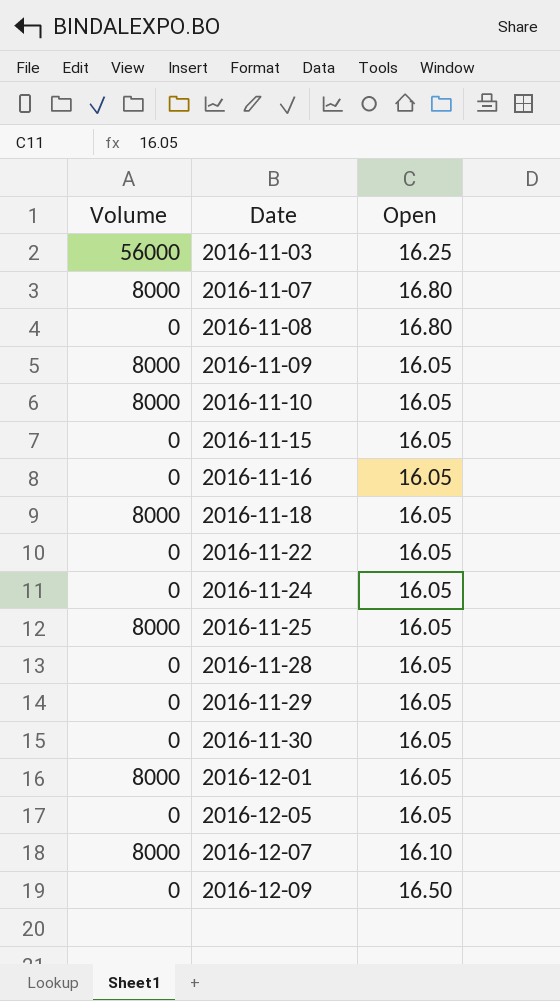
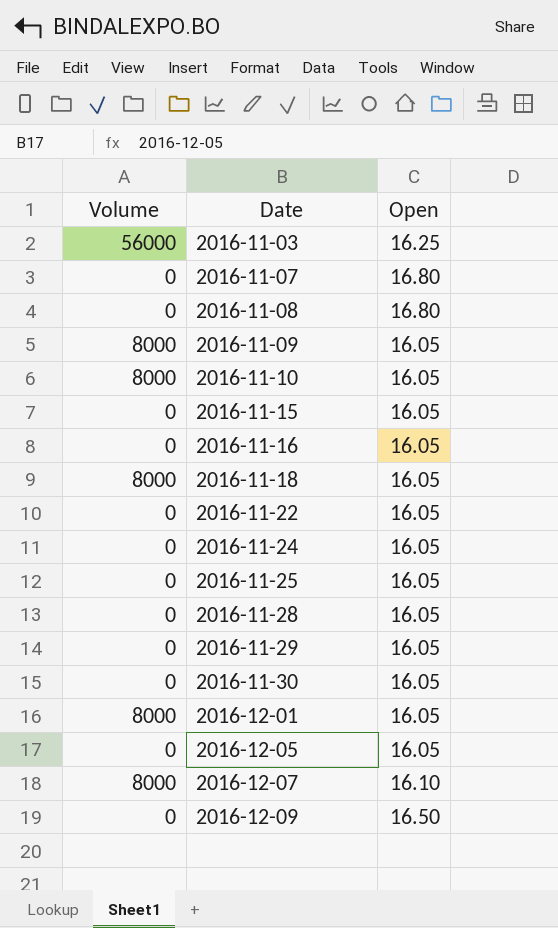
2016-11-07 | Volume: 8000 -> 0
2016-11-25 | Volume: 8000 -> 0

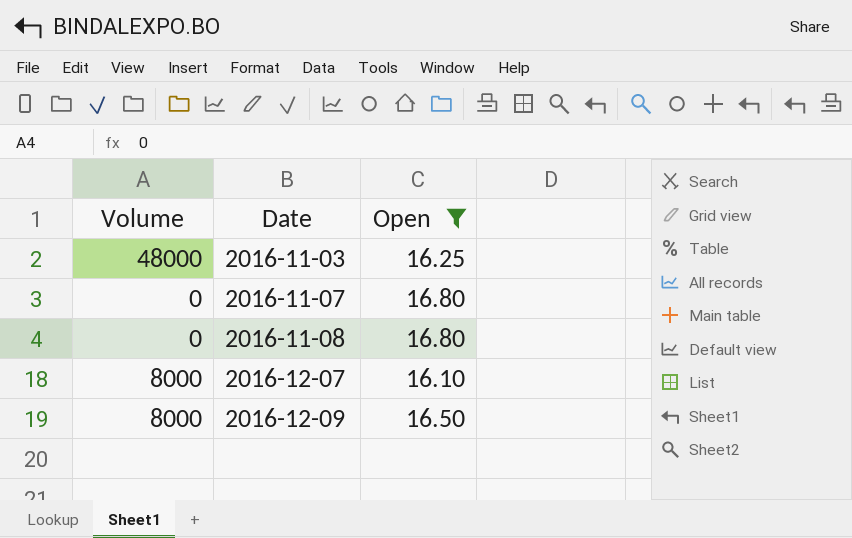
filter: none -> Open != 16.05
2016-11-03 | Volume: 56000 -> 48000
2016-12-09 | Volume: 0 -> 8000

